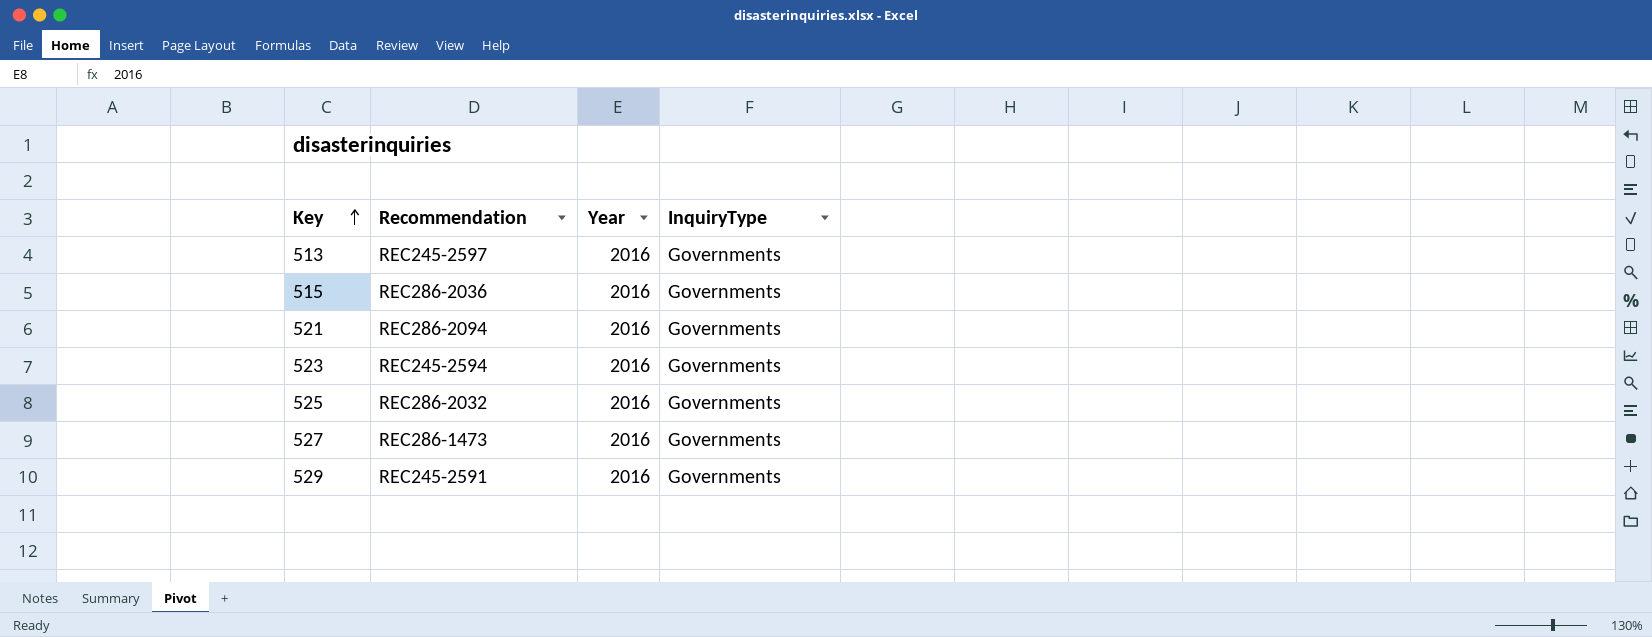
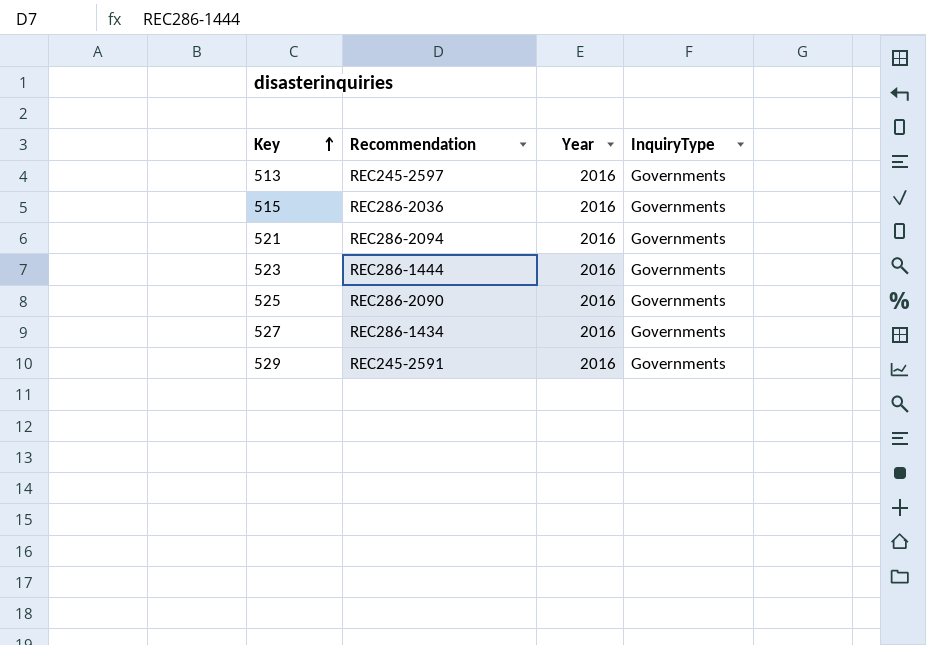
523 | Recommendation: REC245-2594 -> REC286-1444
525 | Recommendation: REC286-2032 -> REC286-2090
527 | Recommendation: REC286-1473 -> REC286-1434

